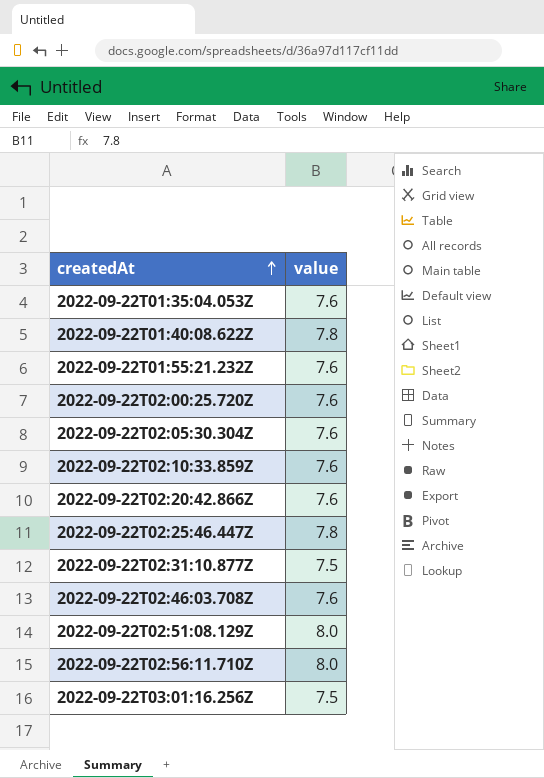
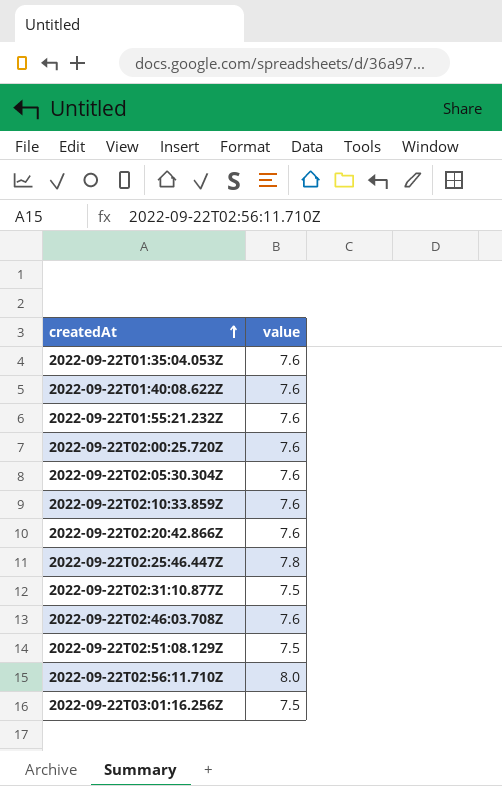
2022-09-22T01:40:08.622Z | value: 7.8 -> 7.6
2022-09-22T02:51:08.129Z | value: 8.0 -> 7.5

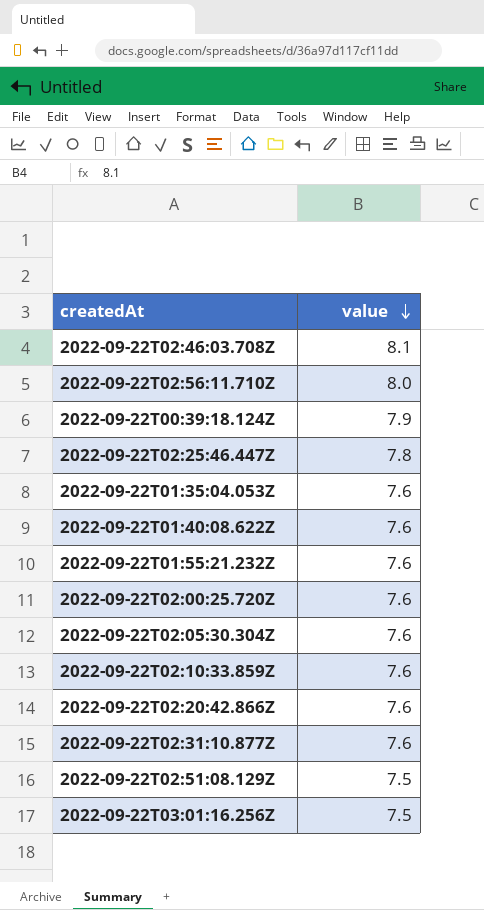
row order: createdAt ascending -> value descending
2022-09-22T02:46:03.708Z | value: 7.6 -> 8.1
row 2022-09-22T00:39:18.124Z: none -> 7.9
2022-09-22T02:31:10.877Z | value: 7.5 -> 7.6

